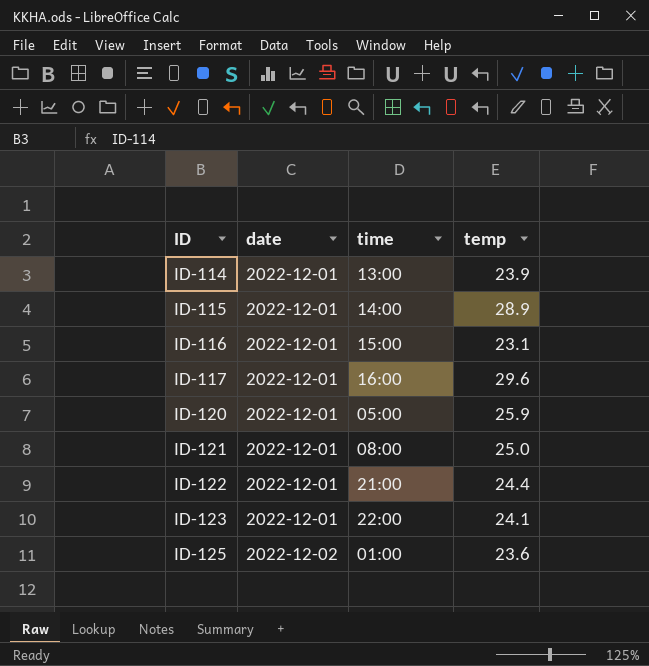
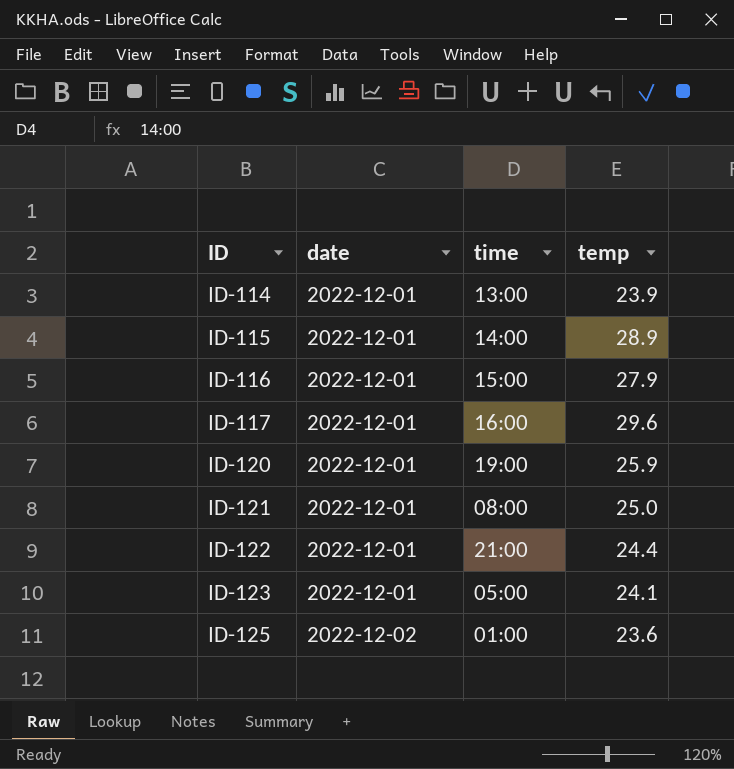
ID-116 | temp: 23.1 -> 27.9
ID-120 | time: 05:00 -> 19:00
ID-123 | time: 22:00 -> 05:00

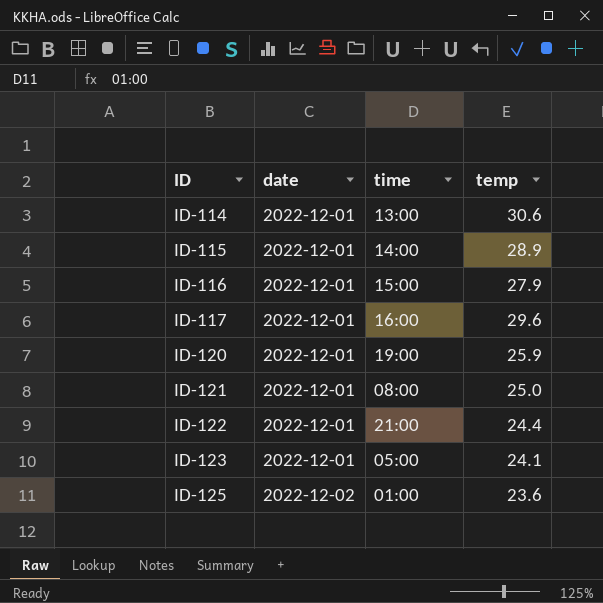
ID-114 | temp: 23.9 -> 30.6

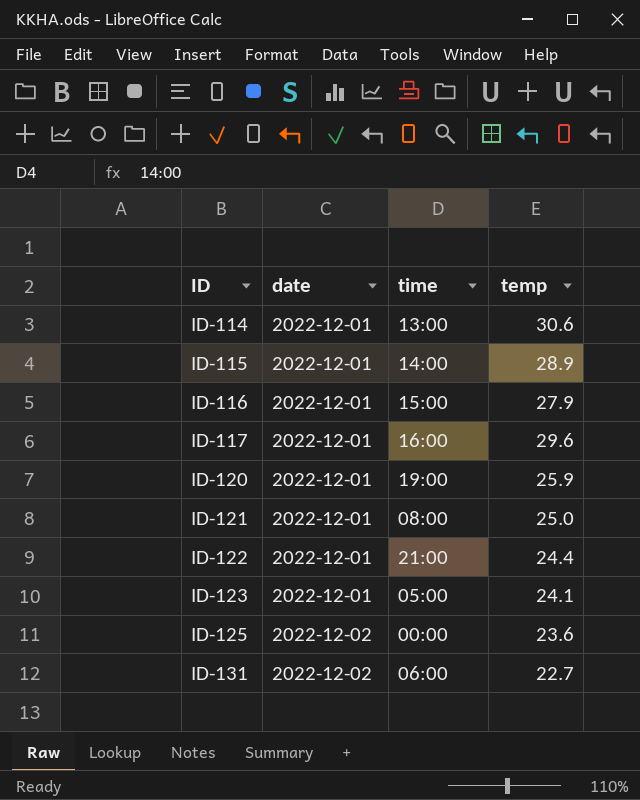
ID-125 | time: 01:00 -> 00:00
row ID-131: none -> 2022-12-02 | 06:00 | 22.7

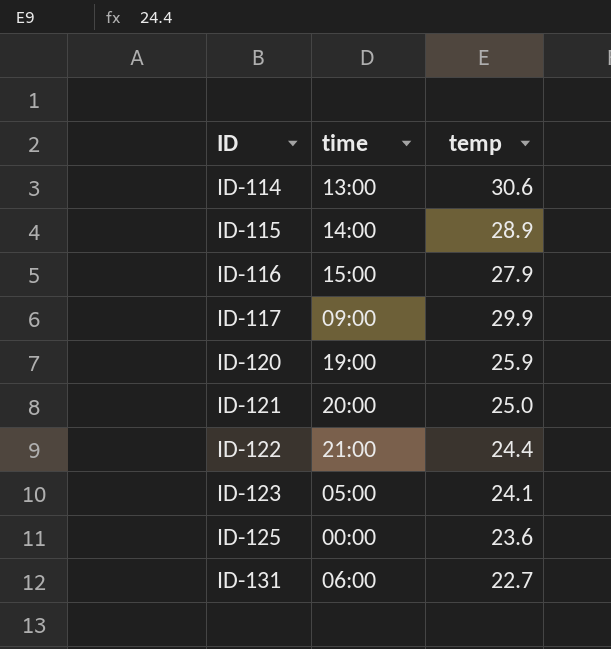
column date | position: 2 -> none
ID-117 | time: 16:00 -> 09:00
ID-117 | temp: 29.6 -> 29.9
ID-121 | time: 08:00 -> 20:00

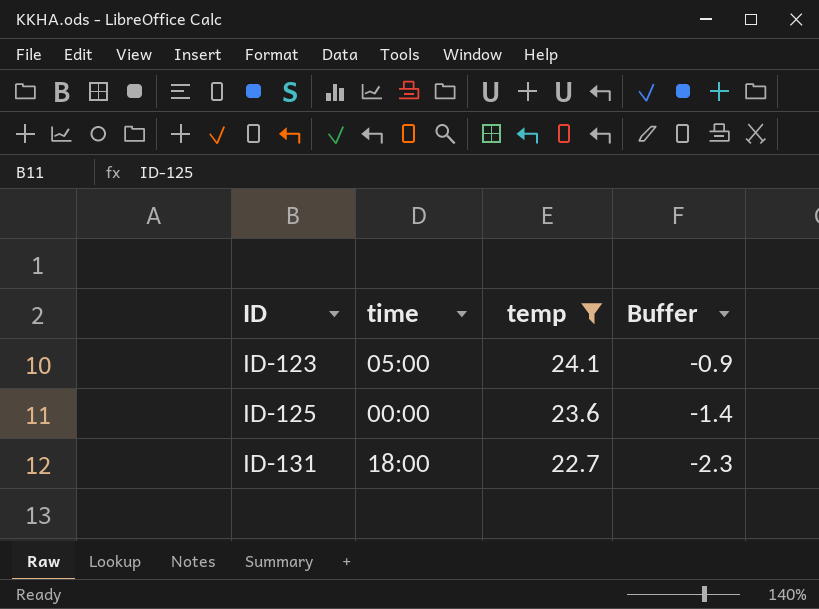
filter: none -> temp <= 24.1
column Buffer | formula: none -> [temp] - 25
ID-131 | time: 06:00 -> 18:00

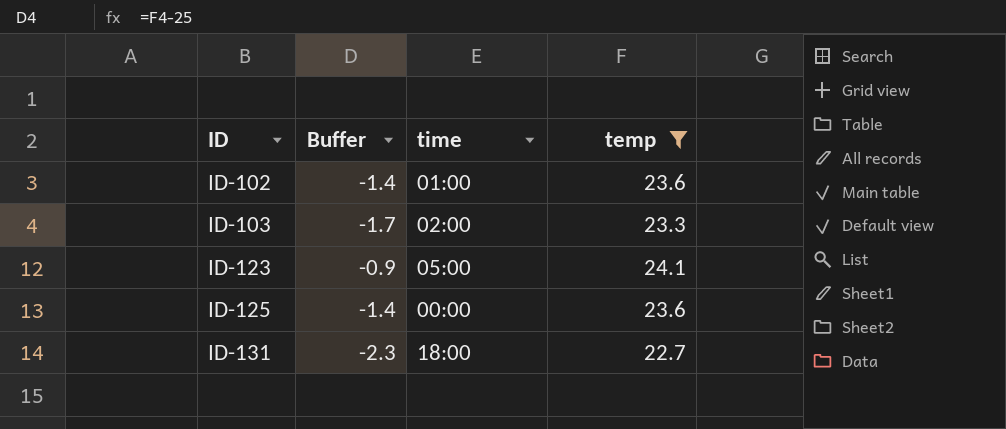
column Buffer | position: 4 -> 2
row ID-102: none -> -1.4 | 01:00 | 23.6
row ID-103: none -> -1.7 | 02:00 | 23.3

